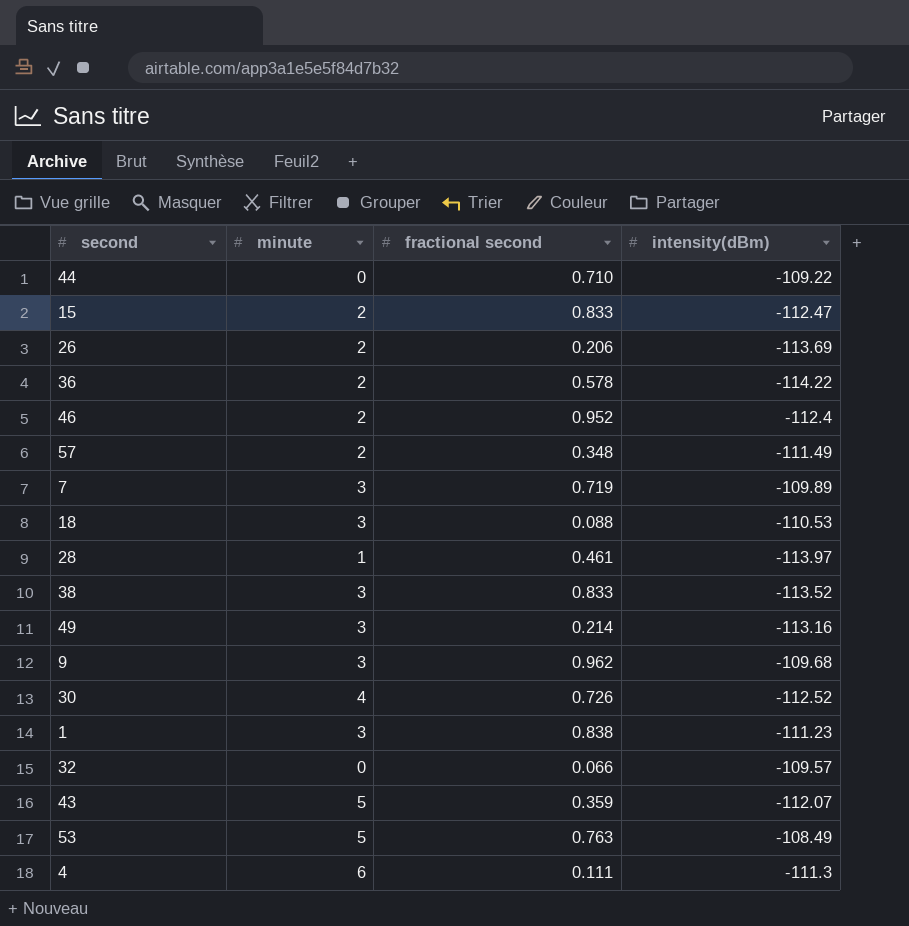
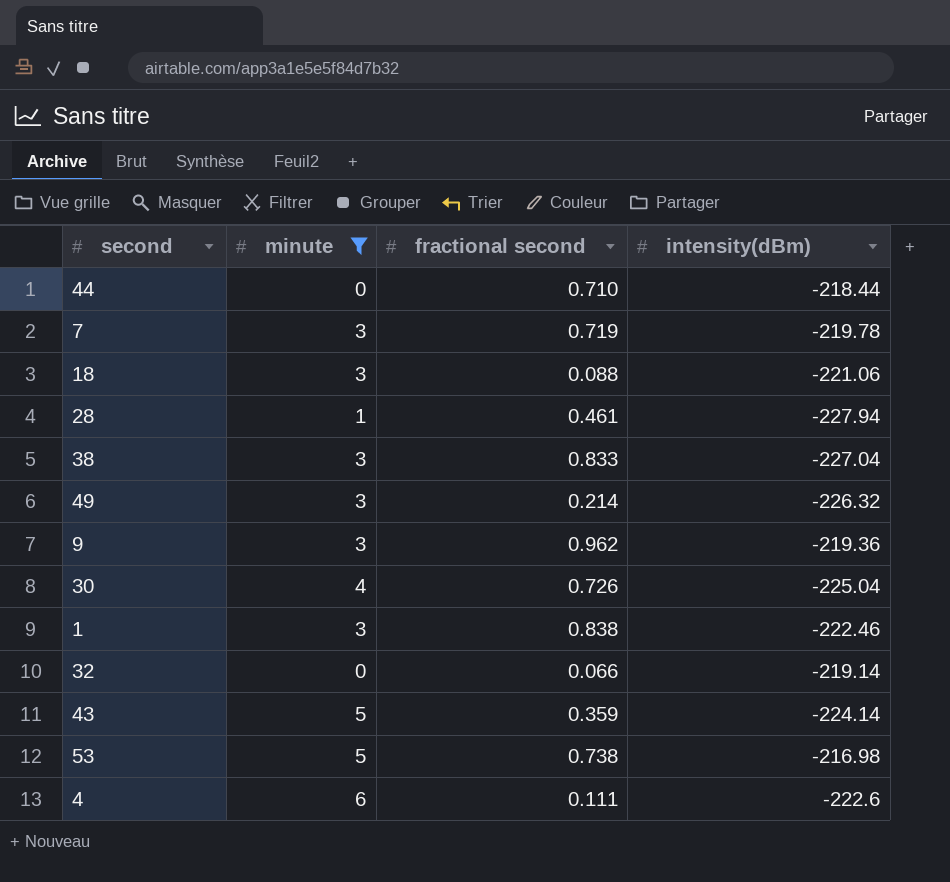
filter: none -> minute != 2
44 | intensity(dBm): -109.22 -> -218.44
7 | intensity(dBm): -109.89 -> -219.78
18 | intensity(dBm): -110.53 -> -221.06
28 | intensity(dBm): -113.97 -> -227.94
38 | intensity(dBm): -113.52 -> -227.04
49 | intensity(dBm): -113.16 -> -226.32
9 | intensity(dBm): -109.68 -> -219.36
30 | intensity(dBm): -112.52 -> -225.04
1 | intensity(dBm): -111.23 -> -222.46
32 | intensity(dBm): -109.57 -> -219.14
43 | intensity(dBm): -112.07 -> -224.14
53 | fractional second: 0.763 -> 0.738
53 | intensity(dBm): -108.49 -> -216.98
4 | intensity(dBm): -111.3 -> -222.6

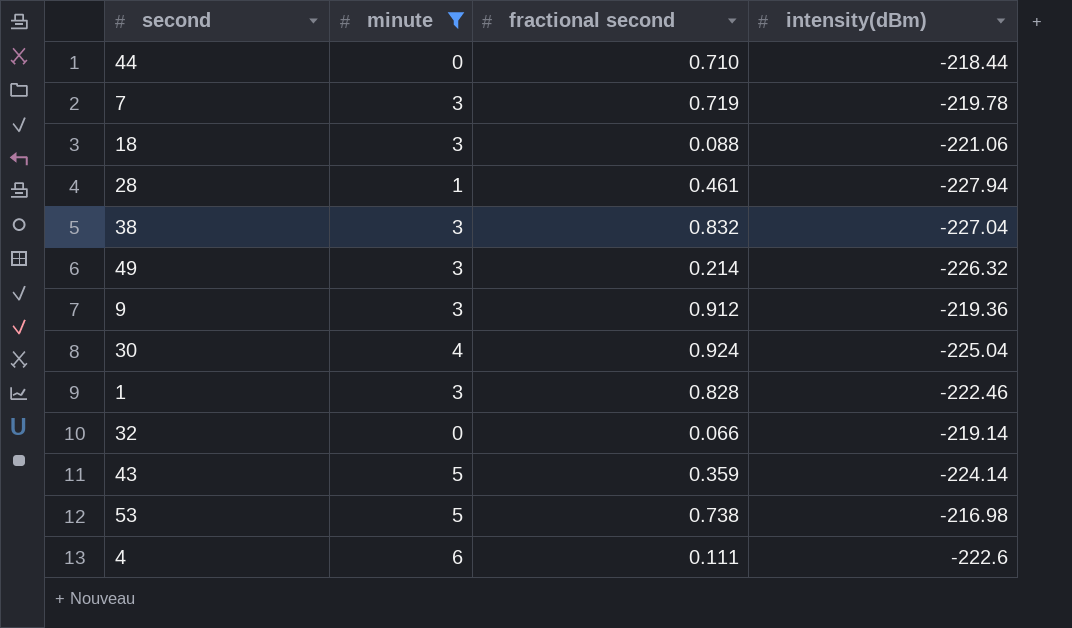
38 | fractional second: 0.833 -> 0.832
9 | fractional second: 0.962 -> 0.912
30 | fractional second: 0.726 -> 0.924
1 | fractional second: 0.838 -> 0.828

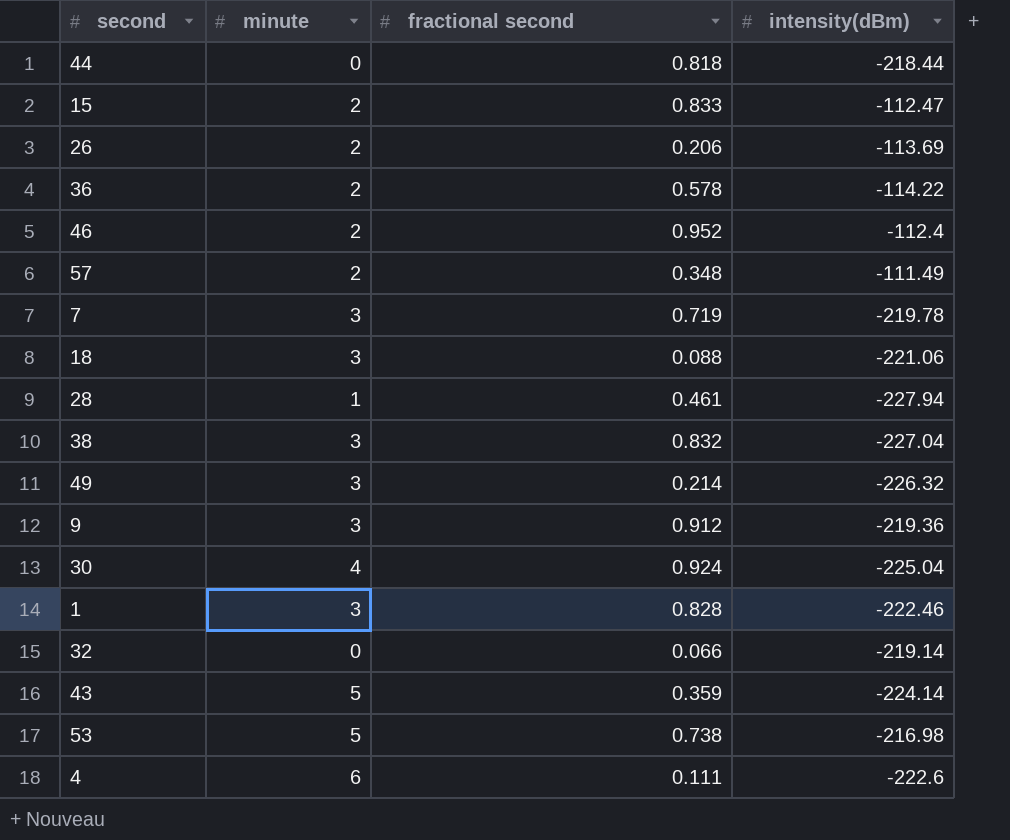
filter: minute != 2 -> none
44 | fractional second: 0.710 -> 0.818

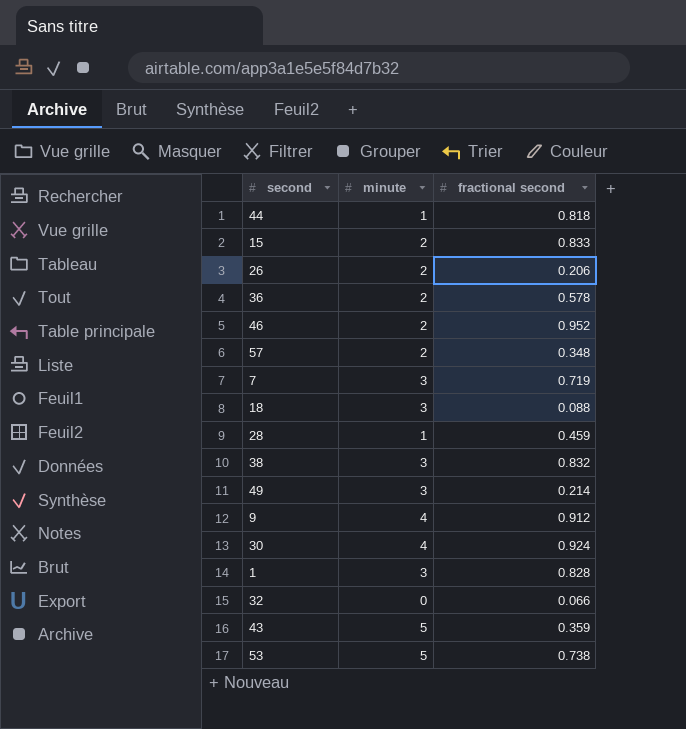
column intensity(dBm) | position: 4 -> none
row 4: 6 | 0.111 | -222.6 -> none
44 | minute: 0 -> 1
28 | fractional second: 0.461 -> 0.459
9 | minute: 3 -> 4

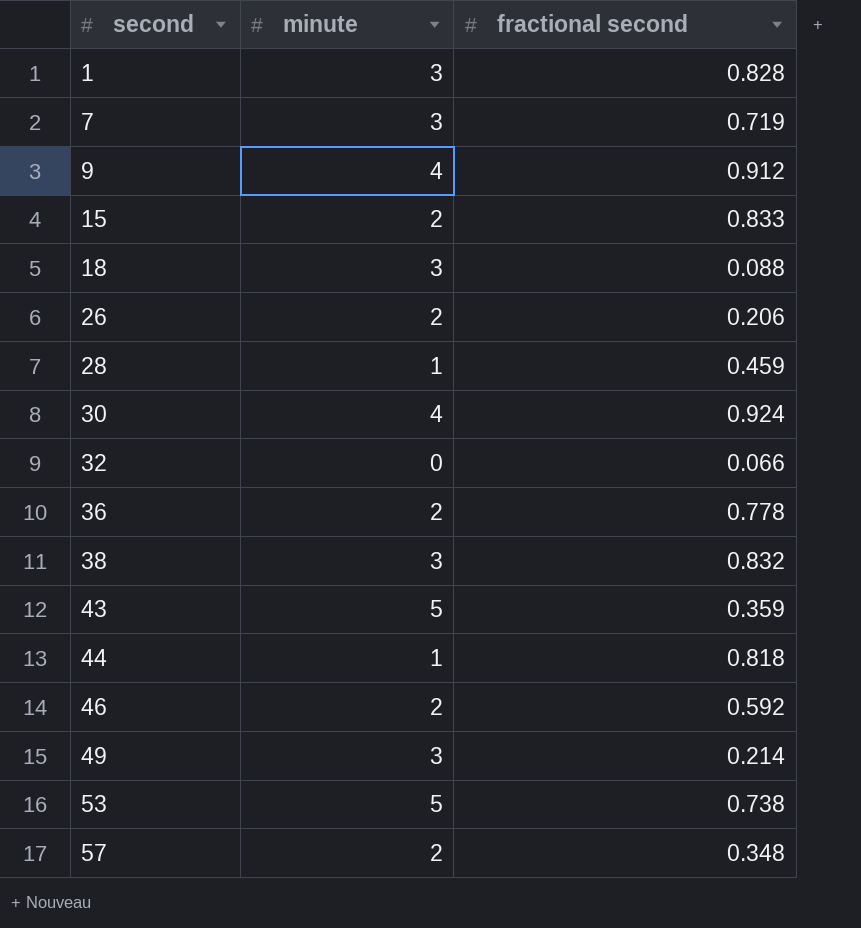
row order: none -> second ascending
36 | fractional second: 0.578 -> 0.778
46 | fractional second: 0.952 -> 0.592

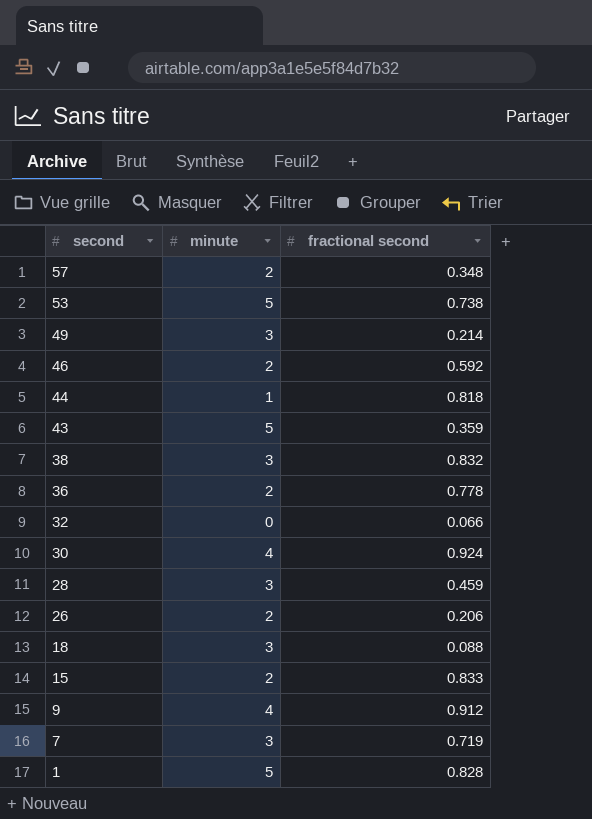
row order: second ascending -> second descending
28 | minute: 1 -> 3
1 | minute: 3 -> 5

